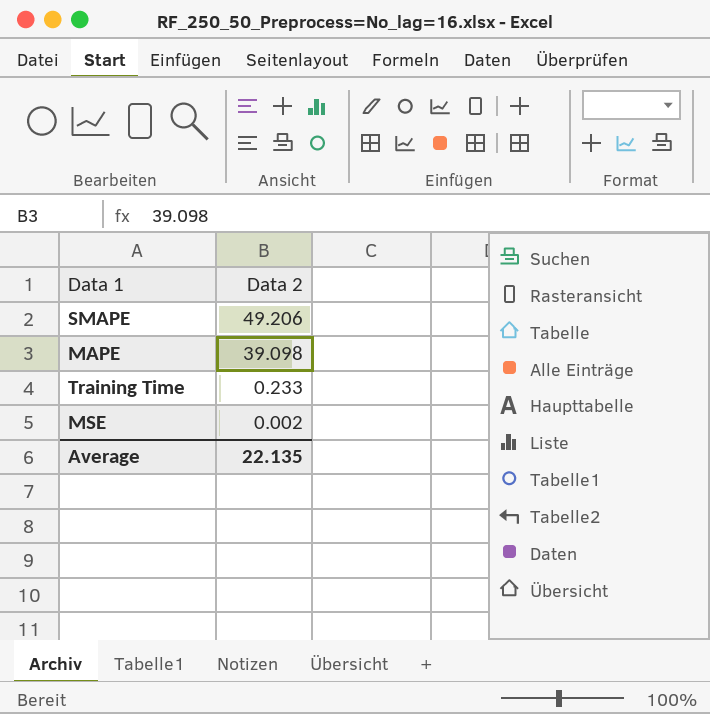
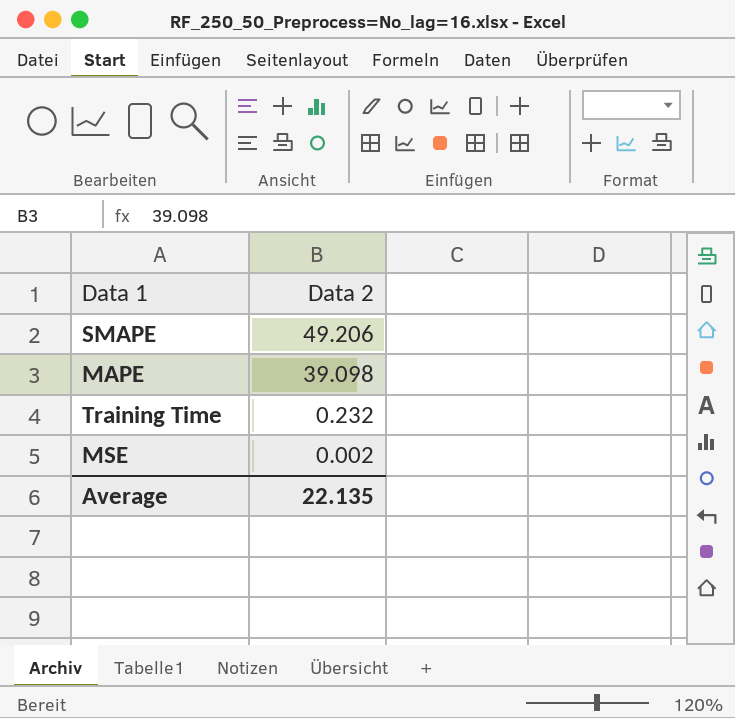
Training Time | Data 2: 0.233 -> 0.232

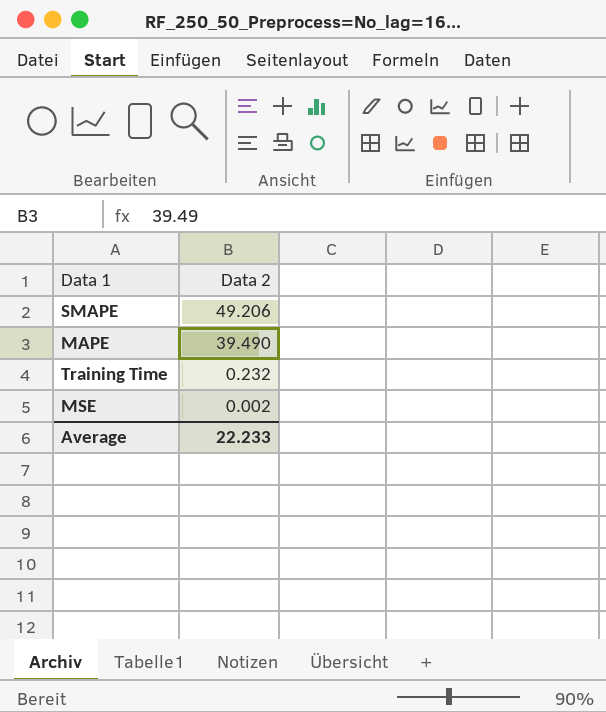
MAPE | Data 2: 39.098 -> 39.490
Average | Data 2: 22.135 -> 22.233

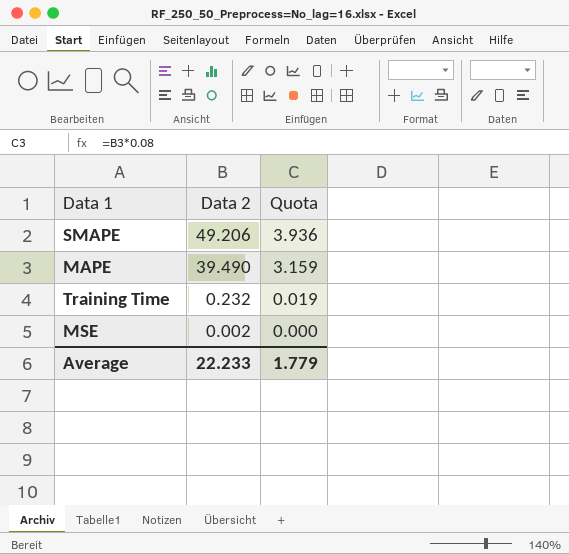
column Quota | formula: none -> [Data 2] * 0.08

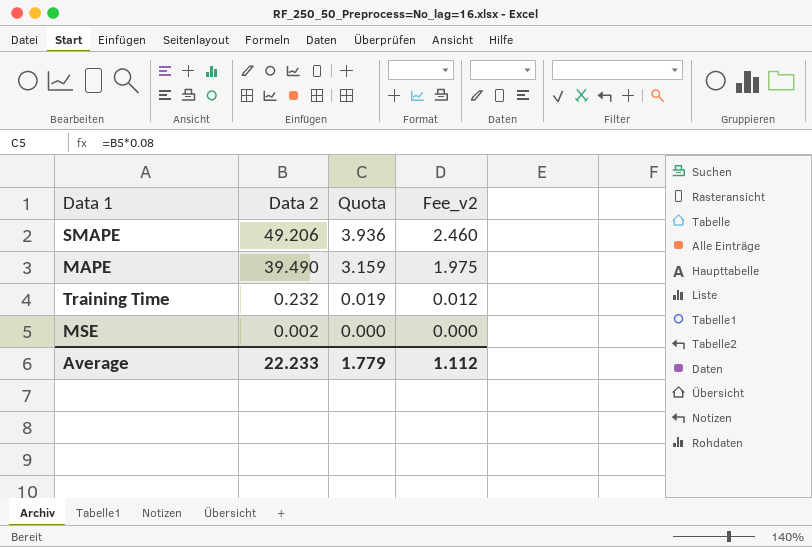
column Fee_v2 | formula: none -> [Data 2] * 0.05

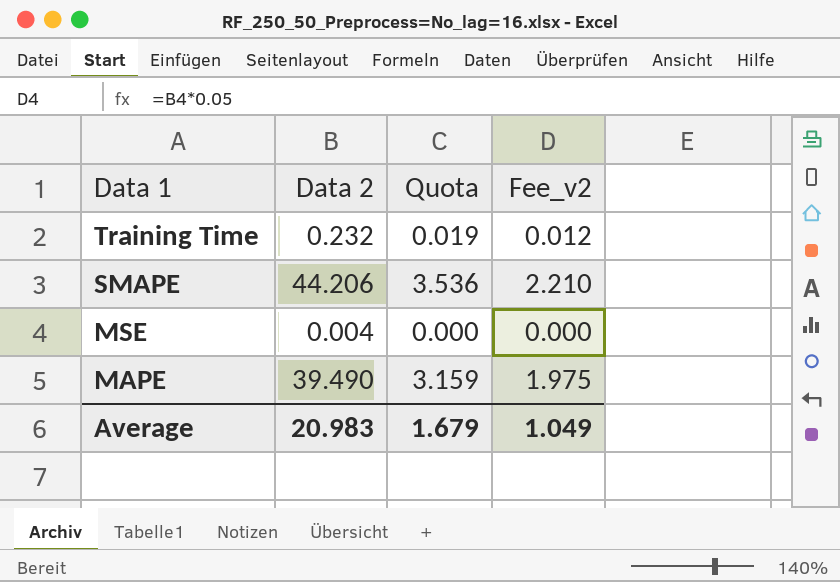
row order: Data 2 descending -> Data 1 descending
SMAPE | Data 2: 49.206 -> 44.206
SMAPE | Quota: 3.936 -> 3.536
SMAPE | Fee_v2: 2.460 -> 2.210
MSE | Data 2: 0.002 -> 0.004
Average | Data 2: 22.233 -> 20.983
Average | Quota: 1.779 -> 1.679
Average | Fee_v2: 1.112 -> 1.049

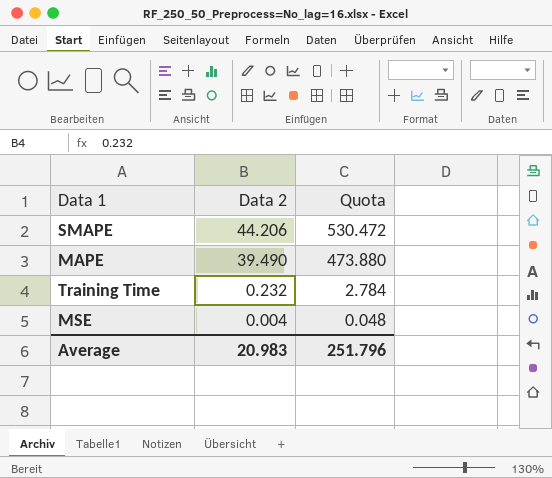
row order: Data 1 descending -> Data 2 descending
column Fee_v2 | formula: [Data 2] * 0.05 -> none
column Quota | formula: [Data 2] * 0.08 -> [Data 2] * 12
Average | Quota: 1.679 -> 251.796

